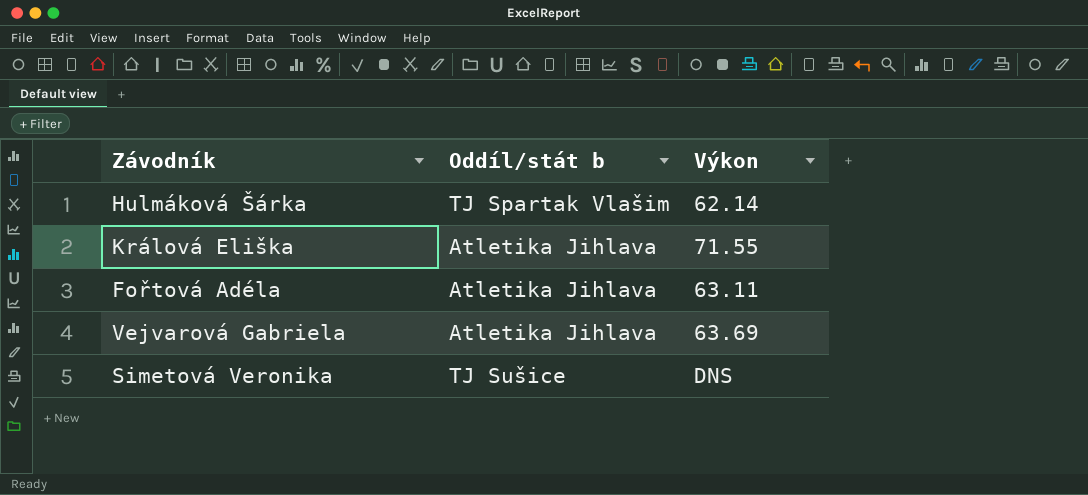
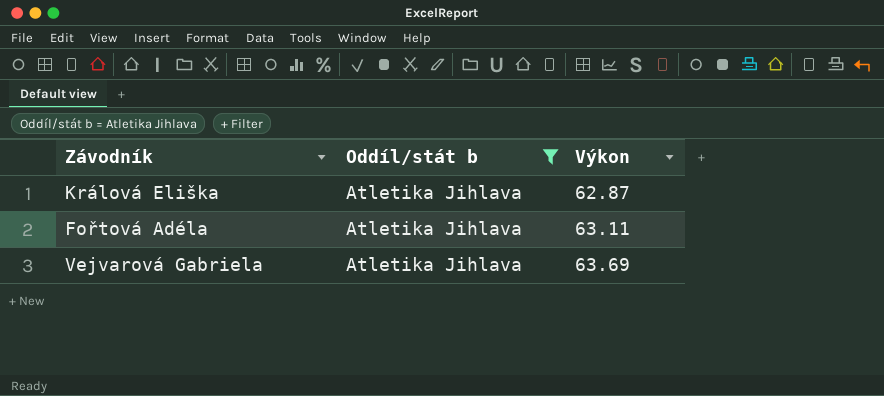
filter: none -> Oddíl/stát b = Atletika Jihlava
Králová Eliška | Výkon: 71.55 -> 62.87

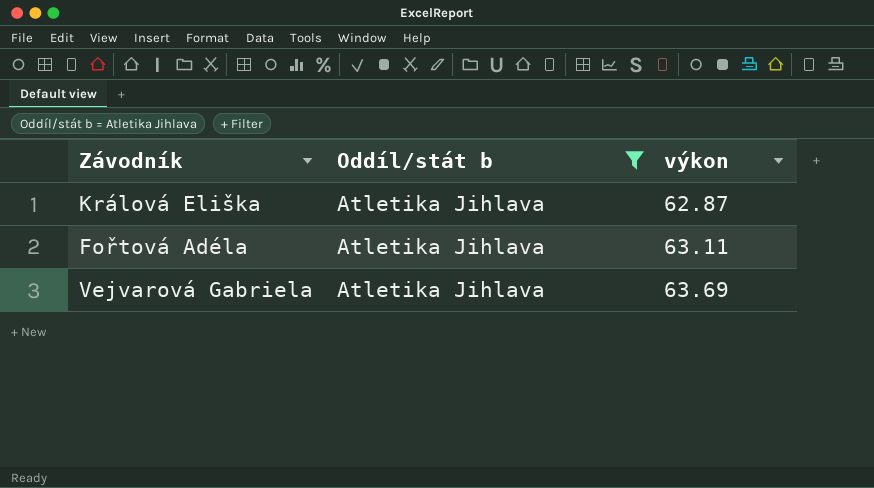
column name: Výkon -> výkon

